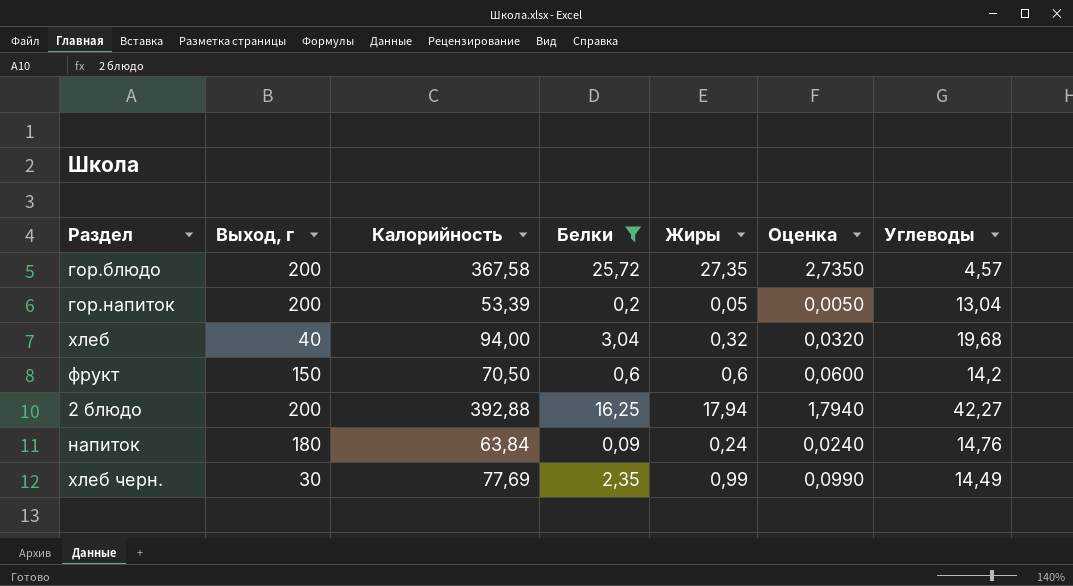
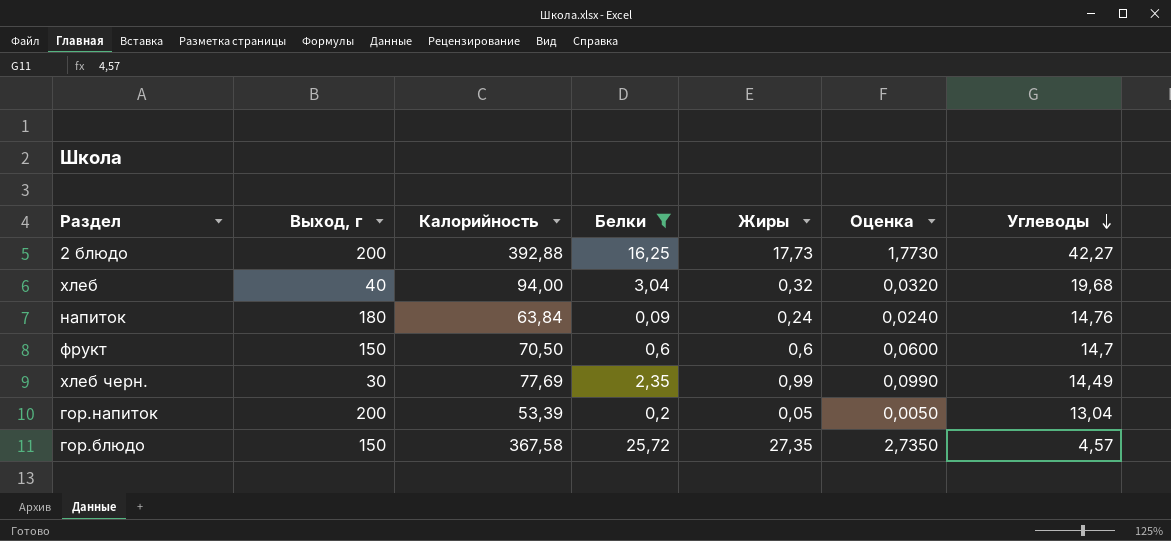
row order: none -> Углеводы descending
2 блюдо | Жиры: 17,94 -> 17,73
2 блюдо | Оценка: 1,7940 -> 1,7730
фрукт | Углеводы: 14,2 -> 14,7
гор.блюдо | Выход, г: 200 -> 150

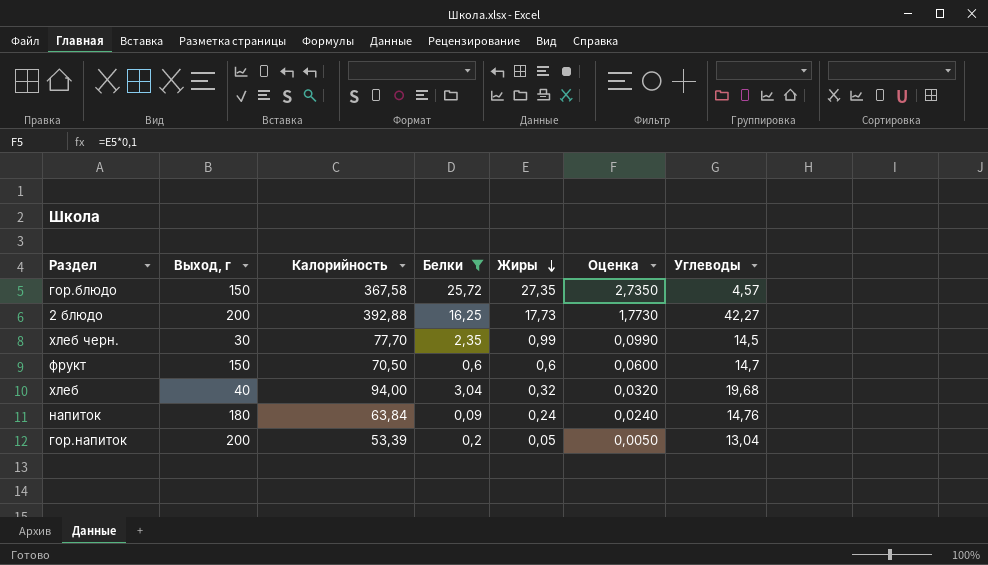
row order: Углеводы descending -> Жиры descending
хлеб черн. | Калорийность: 77,69 -> 77,70
хлеб черн. | Углеводы: 14,49 -> 14,5

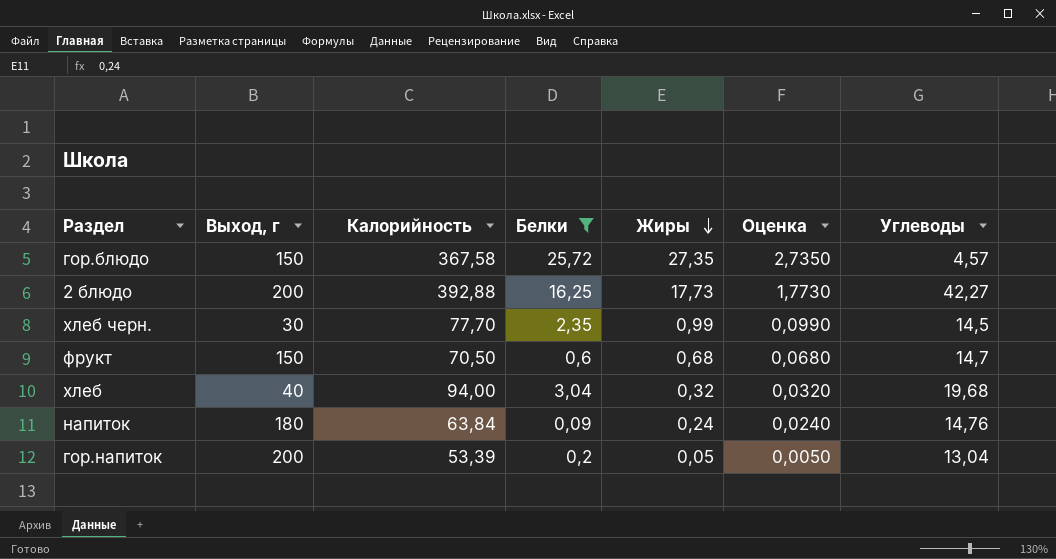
фрукт | Жиры: 0,6 -> 0,68
фрукт | Оценка: 0,0600 -> 0,0680

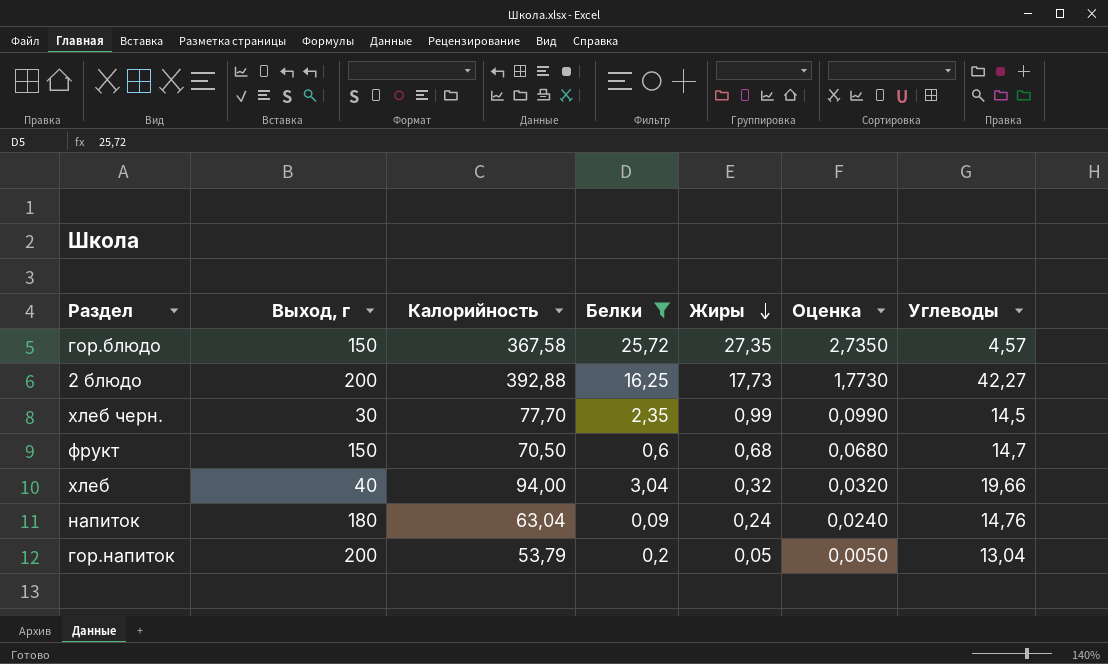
хлеб | Углеводы: 19,68 -> 19,66
напиток | Калорийность: 63,84 -> 63,04
гор.напиток | Калорийность: 53,39 -> 53,79

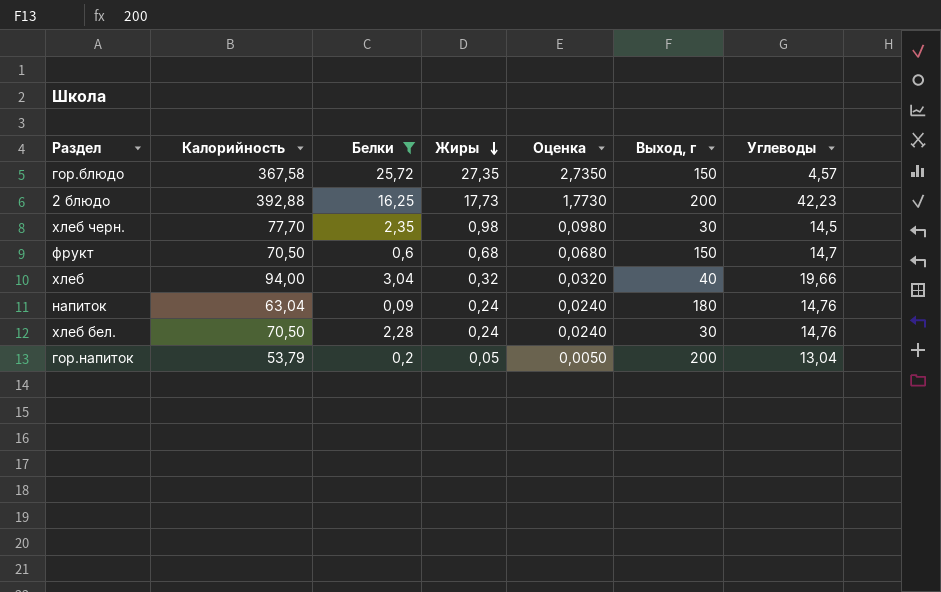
column Выход, г | position: 2 -> 6
2 блюдо | Углеводы: 42,27 -> 42,23
хлеб черн. | Жиры: 0,99 -> 0,98
хлеб черн. | Оценка: 0,0990 -> 0,0980
row хлеб бел.: none -> 70,50 | 2,28 | 0,24 | 0,0240 | 30 | 14,76

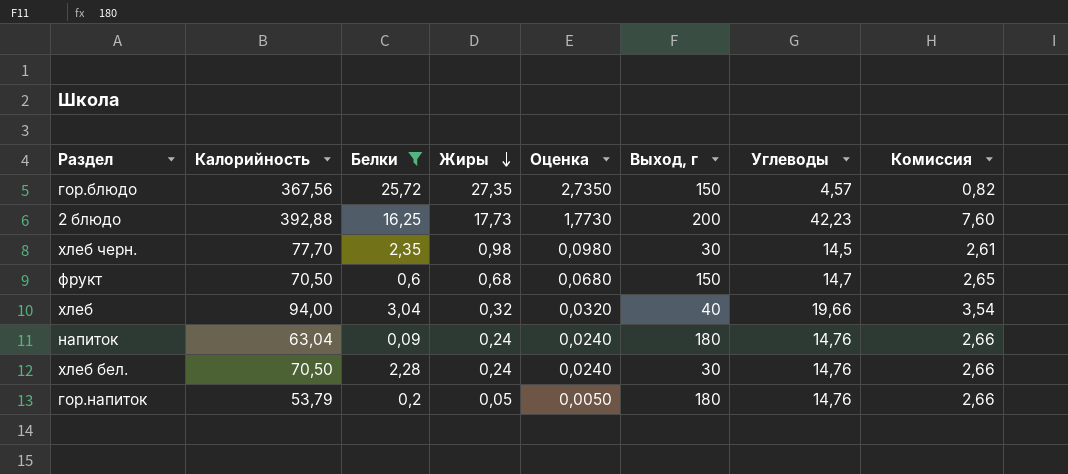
column Комиссия | formula: none -> [Углеводы] * 0,18
гор.блюдо | Калорийность: 367,58 -> 367,56
гор.напиток | Выход, г: 200 -> 180
гор.напиток | Углеводы: 13,04 -> 14,76

